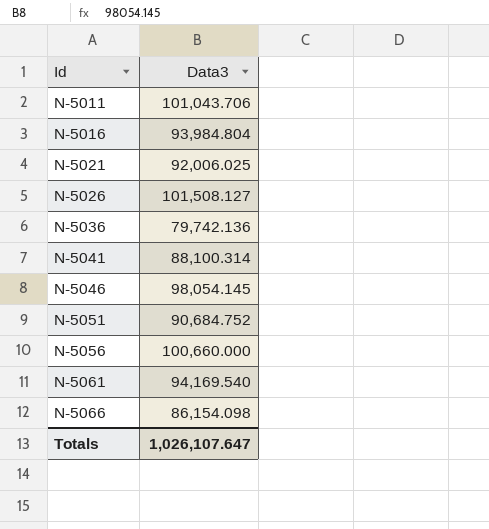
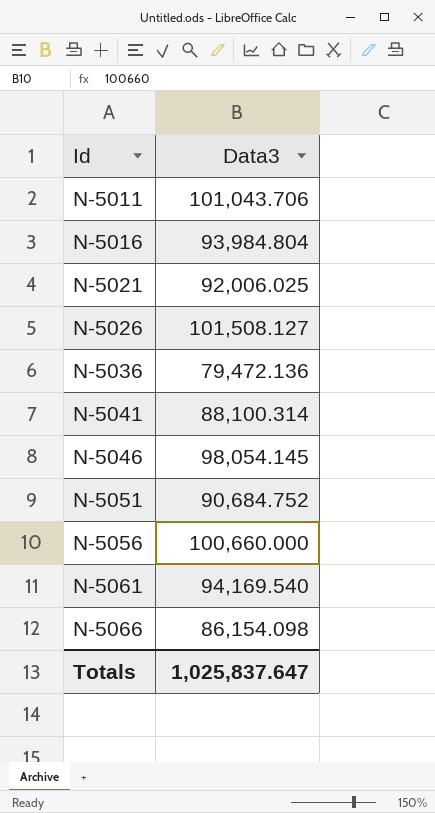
N-5036 | Data3: 79,742.136 -> 79,472.136
Totals | Data3: 1,026,107.647 -> 1,025,837.647

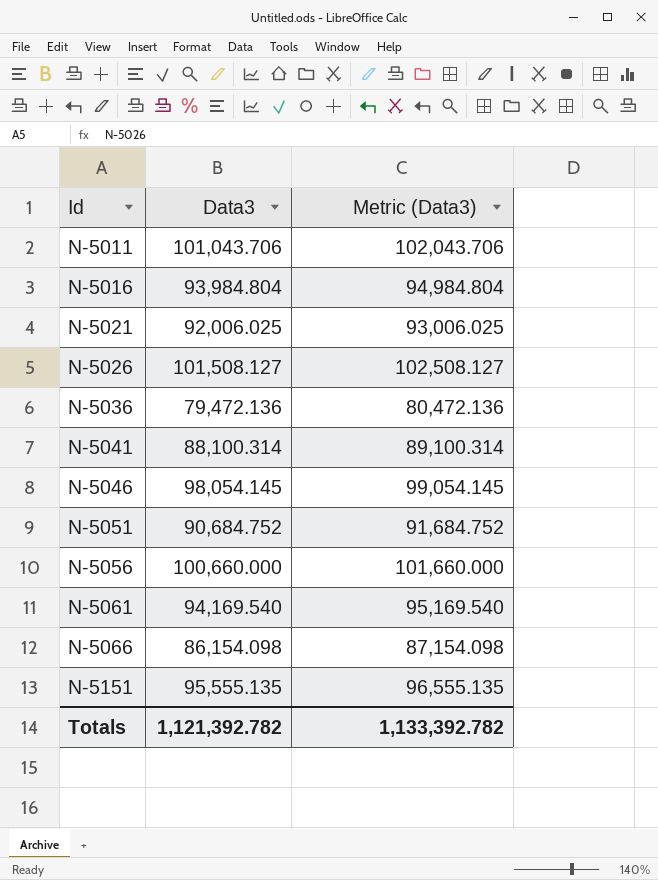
column Metric (Data3) | formula: none -> [Data3] + 1000
row N-5151: none -> 95,555.135 | 96,555.135
Totals | Data3: 1,025,837.647 -> 1,121,392.782

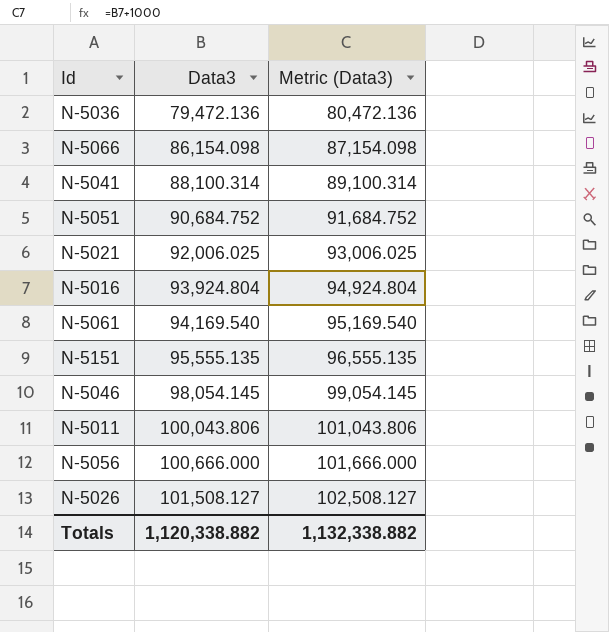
row order: Id ascending -> Data3 ascending
N-5016 | Data3: 93,984.804 -> 93,924.804
N-5016 | Metric (Data3): 94,984.804 -> 94,924.804
N-5011 | Data3: 101,043.706 -> 100,043.806
N-5011 | Metric (Data3): 102,043.706 -> 101,043.806
N-5056 | Data3: 100,660.000 -> 100,666.000
N-5056 | Metric (Data3): 101,660.000 -> 101,666.000
Totals | Data3: 1,121,392.782 -> 1,120,338.882
Totals | Metric (Data3): 1,133,392.782 -> 1,132,338.882

